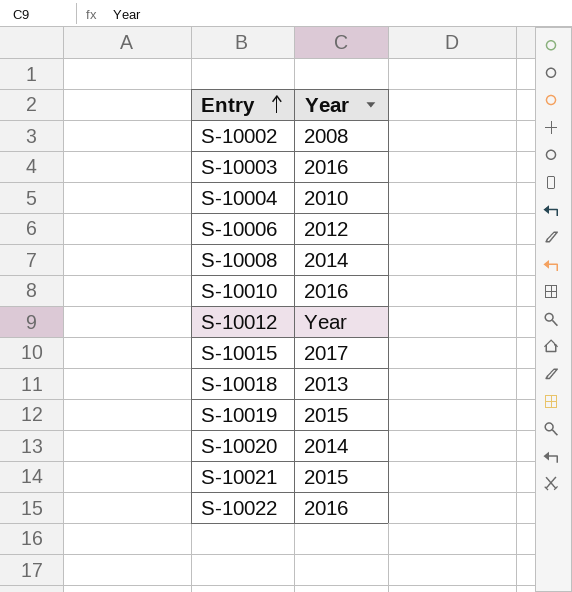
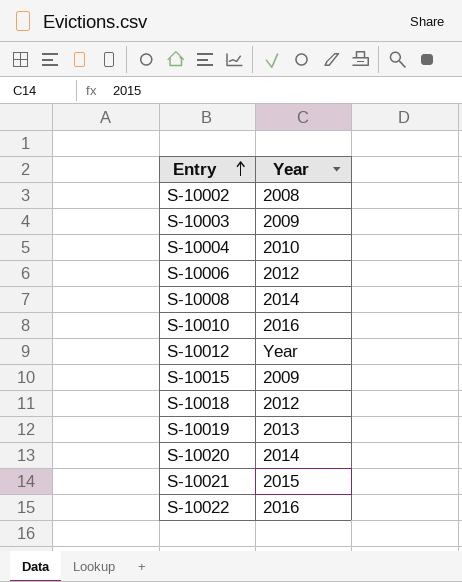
S-10003 | Year: 2016 -> 2009
S-10015 | Year: 2017 -> 2009
S-10018 | Year: 2013 -> 2012
S-10019 | Year: 2015 -> 2013

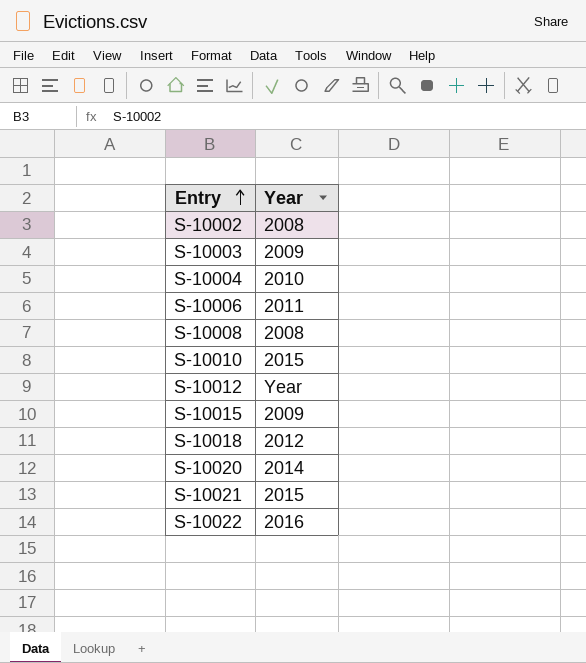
row S-10019: 2013 -> none
S-10006 | Year: 2012 -> 2011
S-10008 | Year: 2014 -> 2008
S-10010 | Year: 2016 -> 2015

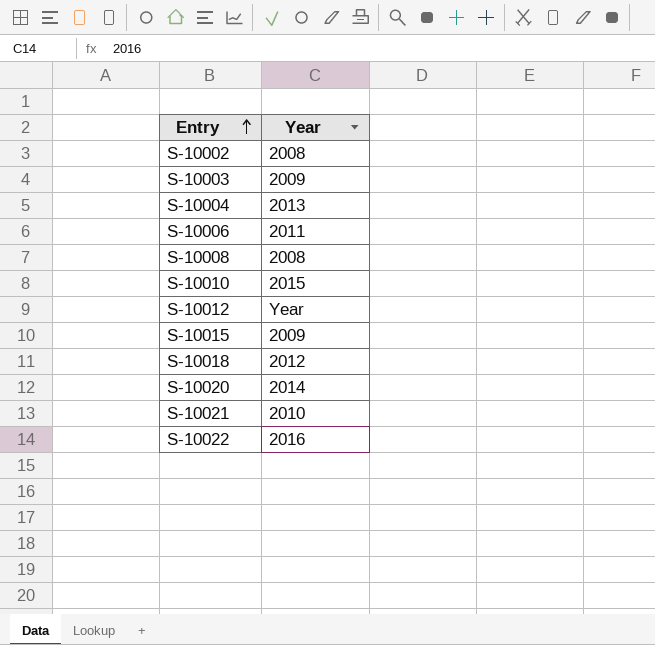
S-10004 | Year: 2010 -> 2013
S-10021 | Year: 2015 -> 2010

